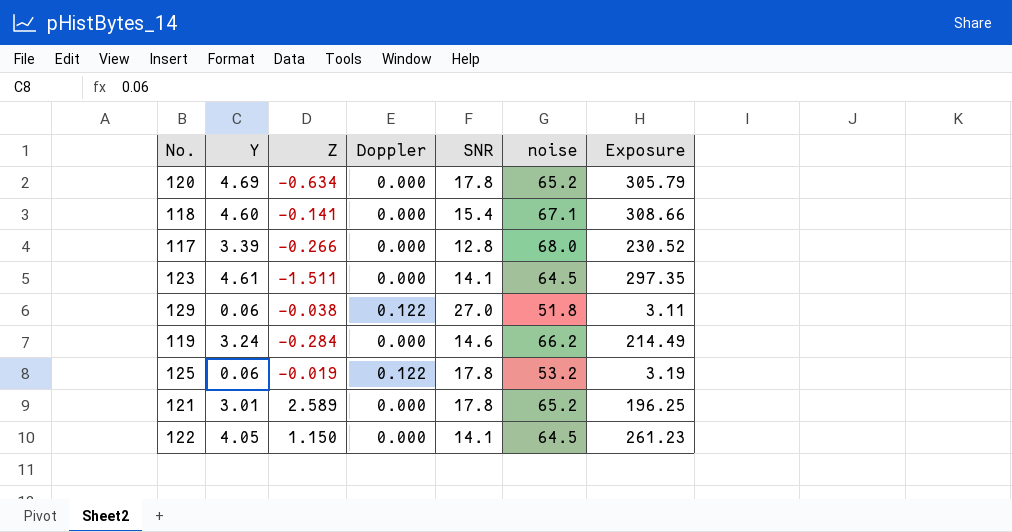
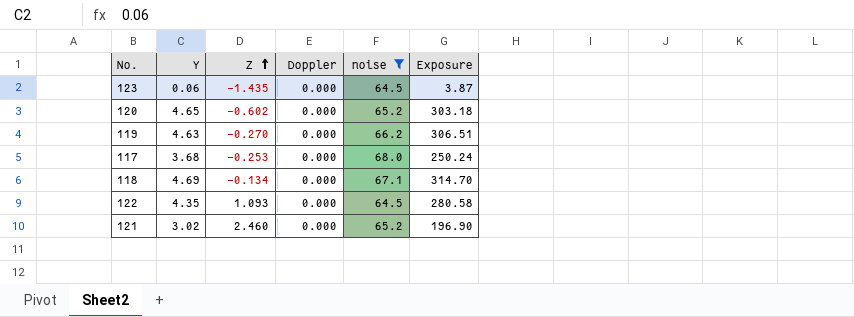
filter: none -> noise >= 64.5
row order: none -> Z ascending
column SNR | position: 5 -> none
123 | Y: 4.61 -> 0.06
123 | Z: -1.511 -> -1.435
123 | Exposure: 297.35 -> 3.87
120 | Y: 4.69 -> 4.65
120 | Z: -0.634 -> -0.602
120 | Exposure: 305.79 -> 303.18
119 | Y: 3.24 -> 4.63
119 | Z: -0.284 -> -0.270
119 | Exposure: 214.49 -> 306.51
117 | Y: 3.39 -> 3.68
117 | Z: -0.266 -> -0.253
117 | Exposure: 230.52 -> 250.24
118 | Y: 4.60 -> 4.69
118 | Z: -0.141 -> -0.134
118 | Exposure: 308.66 -> 314.70
122 | Y: 4.05 -> 4.35
122 | Z: 1.150 -> 1.093
122 | Exposure: 261.23 -> 280.58
121 | Y: 3.01 -> 3.02
121 | Z: 2.589 -> 2.460
121 | Exposure: 196.25 -> 196.90

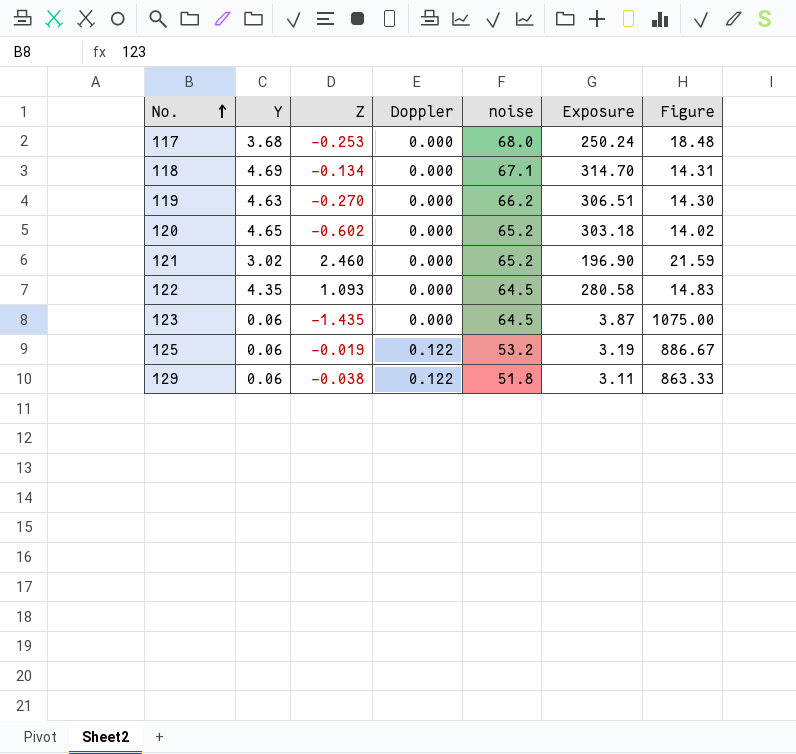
filter: noise >= 64.5 -> none
row order: Z ascending -> No. ascending
column Figure | formula: none -> [noise] / [Y]

